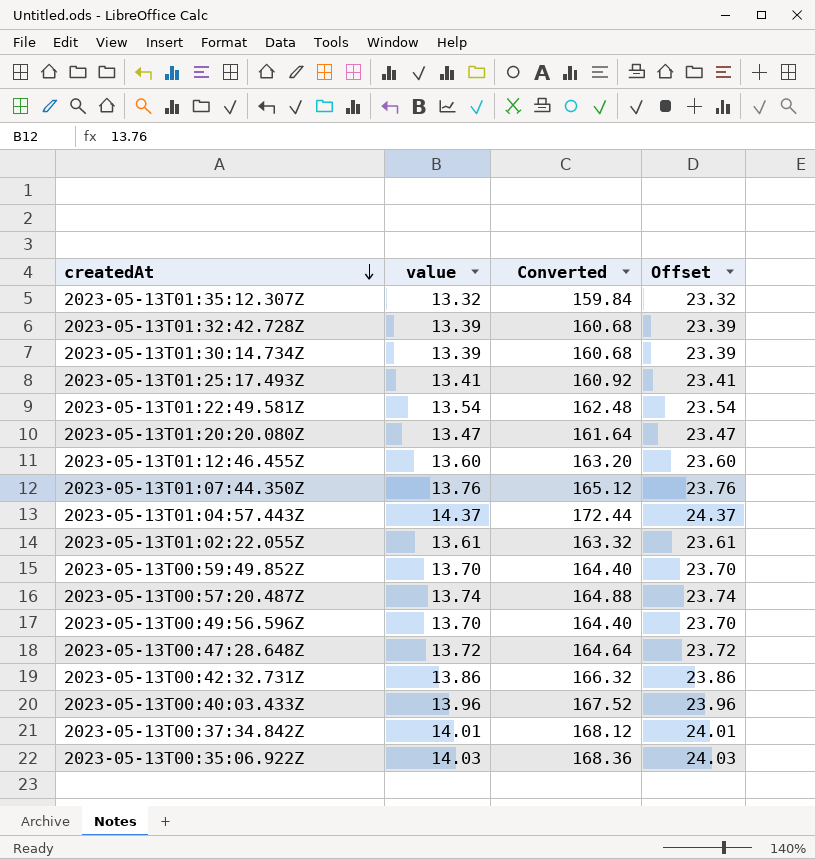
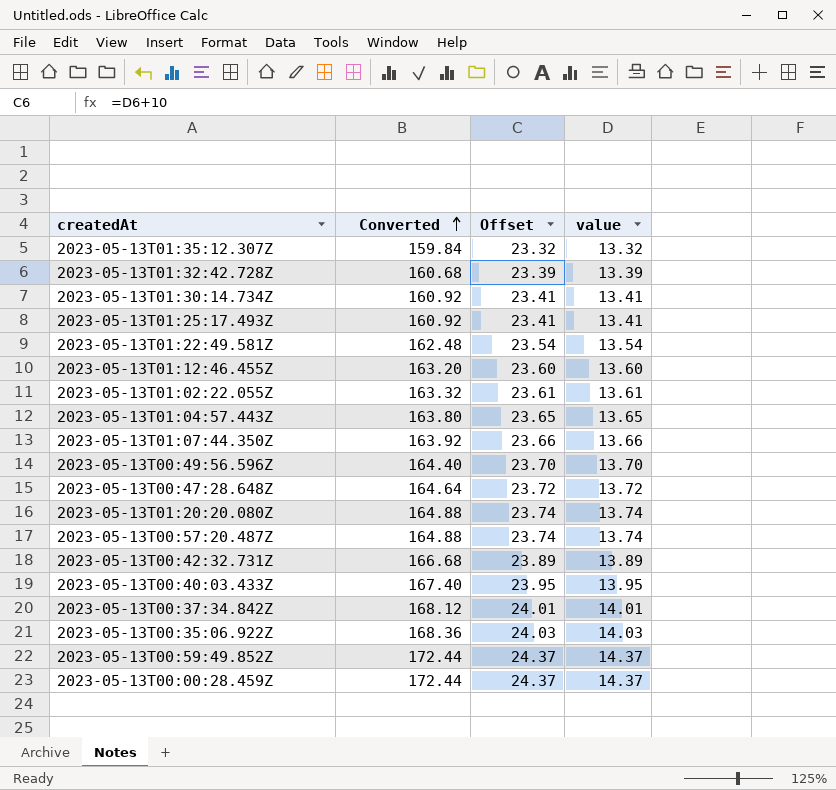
row order: createdAt descending -> Converted ascending
column value | position: 2 -> 4
2023-05-13T01:30:14.734Z | Converted: 160.68 -> 160.92
2023-05-13T01:30:14.734Z | Offset: 23.39 -> 23.41
2023-05-13T01:30:14.734Z | value: 13.39 -> 13.41
2023-05-13T01:04:57.443Z | Converted: 172.44 -> 163.80
2023-05-13T01:04:57.443Z | Offset: 24.37 -> 23.65
2023-05-13T01:04:57.443Z | value: 14.37 -> 13.65
2023-05-13T01:07:44.350Z | Converted: 165.12 -> 163.92
2023-05-13T01:07:44.350Z | Offset: 23.76 -> 23.66
2023-05-13T01:07:44.350Z | value: 13.76 -> 13.66
2023-05-13T01:20:20.080Z | Converted: 161.64 -> 164.88
2023-05-13T01:20:20.080Z | Offset: 23.47 -> 23.74
2023-05-13T01:20:20.080Z | value: 13.47 -> 13.74
2023-05-13T00:42:32.731Z | Converted: 166.32 -> 166.68
2023-05-13T00:42:32.731Z | Offset: 23.86 -> 23.89
2023-05-13T00:42:32.731Z | value: 13.86 -> 13.89
2023-05-13T00:40:03.433Z | Converted: 167.52 -> 167.40
2023-05-13T00:40:03.433Z | Offset: 23.96 -> 23.95
2023-05-13T00:40:03.433Z | value: 13.96 -> 13.95
2023-05-13T00:59:49.852Z | Converted: 164.40 -> 172.44
2023-05-13T00:59:49.852Z | Offset: 23.70 -> 24.37
2023-05-13T00:59:49.852Z | value: 13.70 -> 14.37
row 2023-05-13T00:00:28.459Z: none -> 172.44 | 24.37 | 14.37

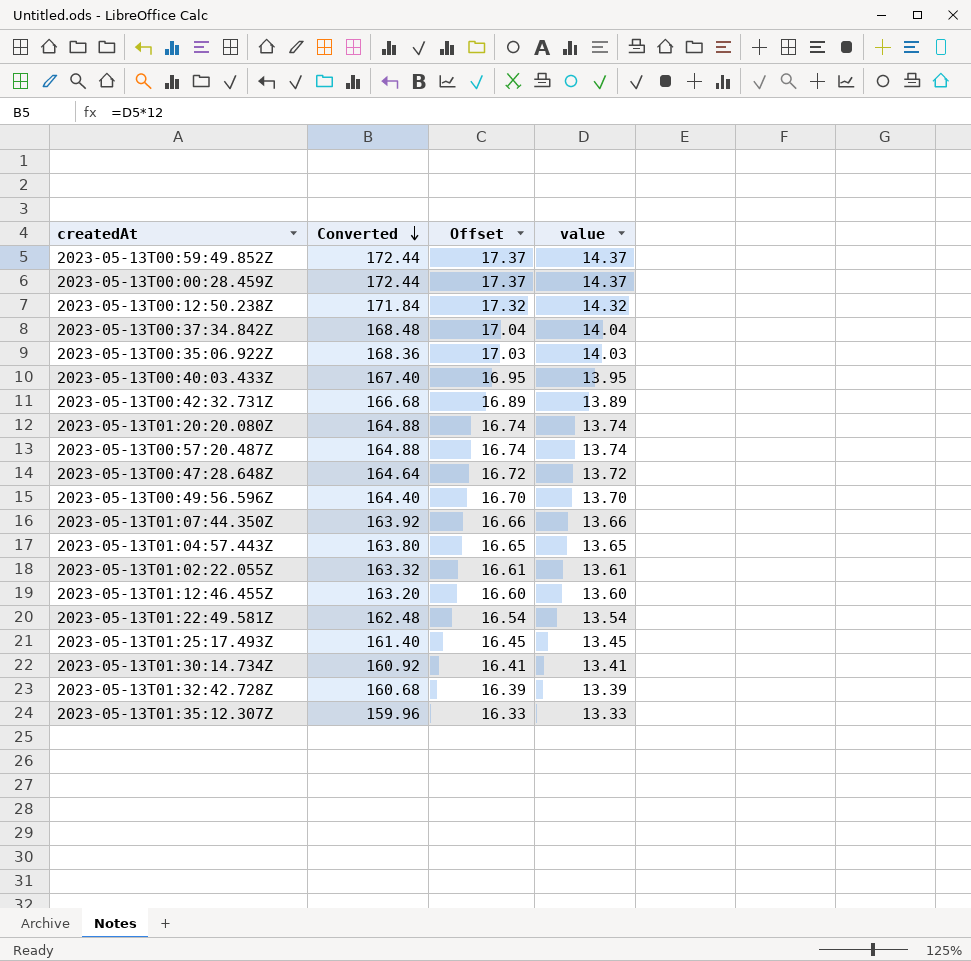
row order: Converted ascending -> Converted descending
column Offset | formula: [value] + 10 -> [value] + 3
row 2023-05-13T00:12:50.238Z: none -> 171.84 | 17.32 | 14.32
2023-05-13T00:37:34.842Z | Converted: 168.12 -> 168.48
2023-05-13T00:37:34.842Z | value: 14.01 -> 14.04
2023-05-13T01:25:17.493Z | Converted: 160.92 -> 161.40
2023-05-13T01:25:17.493Z | value: 13.41 -> 13.45
2023-05-13T01:35:12.307Z | Converted: 159.84 -> 159.96
2023-05-13T01:35:12.307Z | value: 13.32 -> 13.33

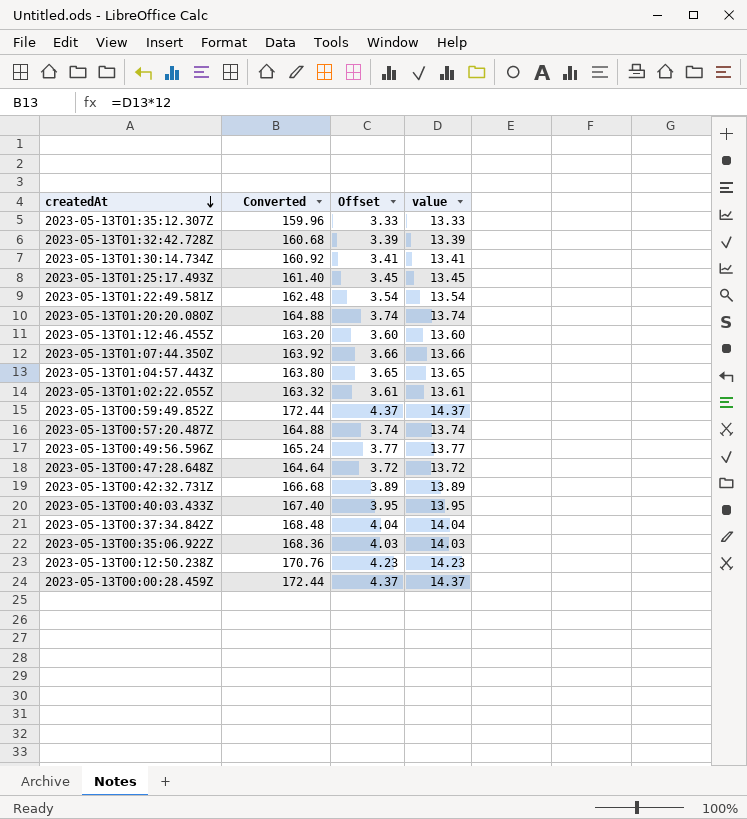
row order: Converted descending -> createdAt descending
column Offset | formula: [value] + 3 -> [value] - 10
2023-05-13T00:49:56.596Z | Converted: 164.40 -> 165.24
2023-05-13T00:49:56.596Z | value: 13.70 -> 13.77
2023-05-13T00:12:50.238Z | Converted: 171.84 -> 170.76
2023-05-13T00:12:50.238Z | value: 14.32 -> 14.23

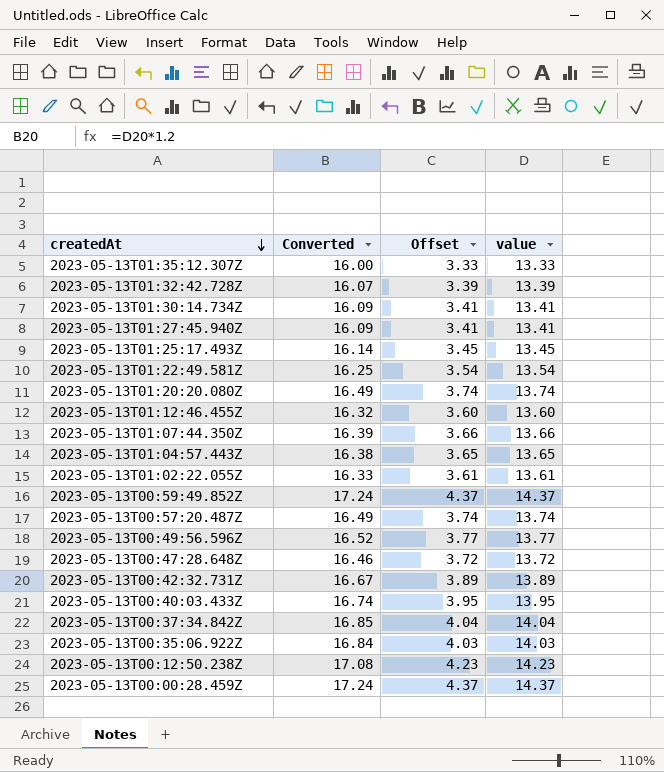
column Converted | formula: [value] * 12 -> [value] * 1.2
row 2023-05-13T01:27:45.940Z: none -> 16.09 | 3.41 | 13.41

